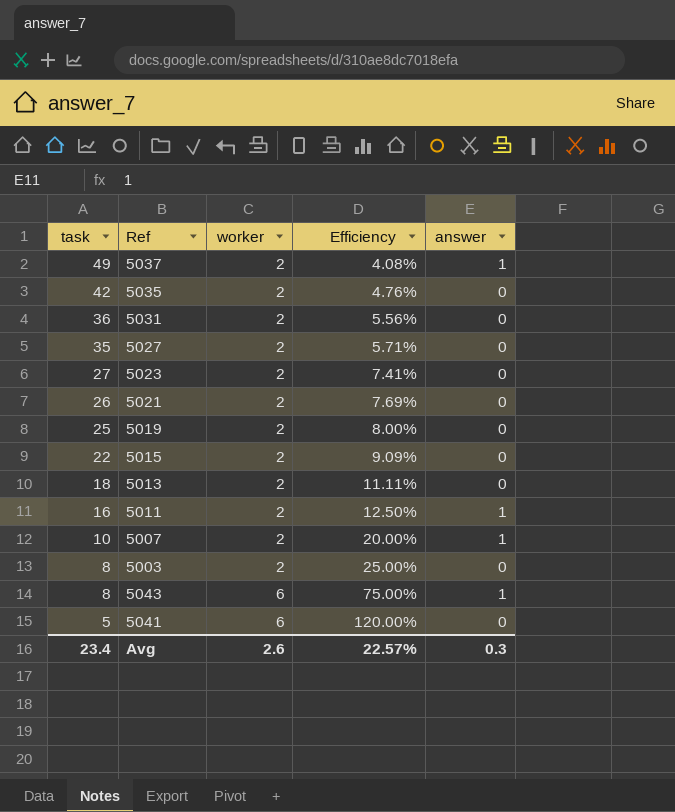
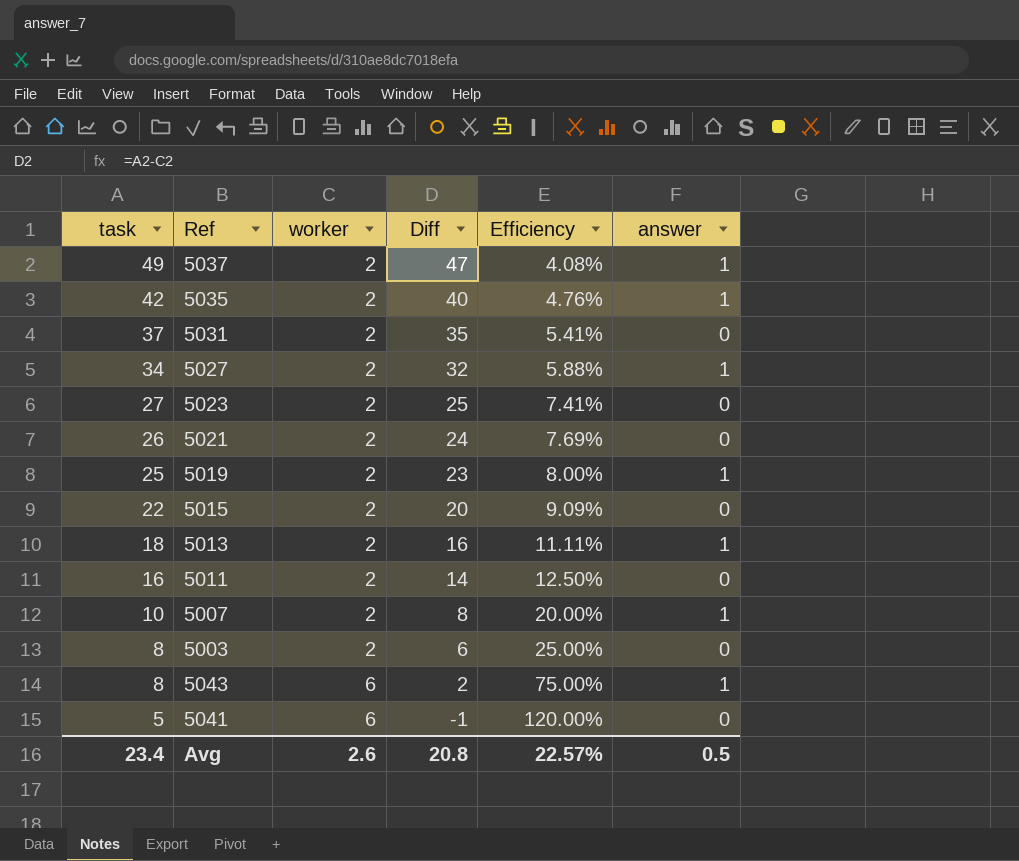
column Diff | formula: none -> [task] - [worker]
5035 | answer: 0 -> 1
5031 | task: 36 -> 37
5031 | Efficiency: 5.56% -> 5.41%
5027 | task: 35 -> 34
5027 | Efficiency: 5.71% -> 5.88%
5027 | answer: 0 -> 1
5019 | answer: 0 -> 1
5013 | answer: 0 -> 1
5011 | answer: 1 -> 0
Avg | answer: 0.3 -> 0.5

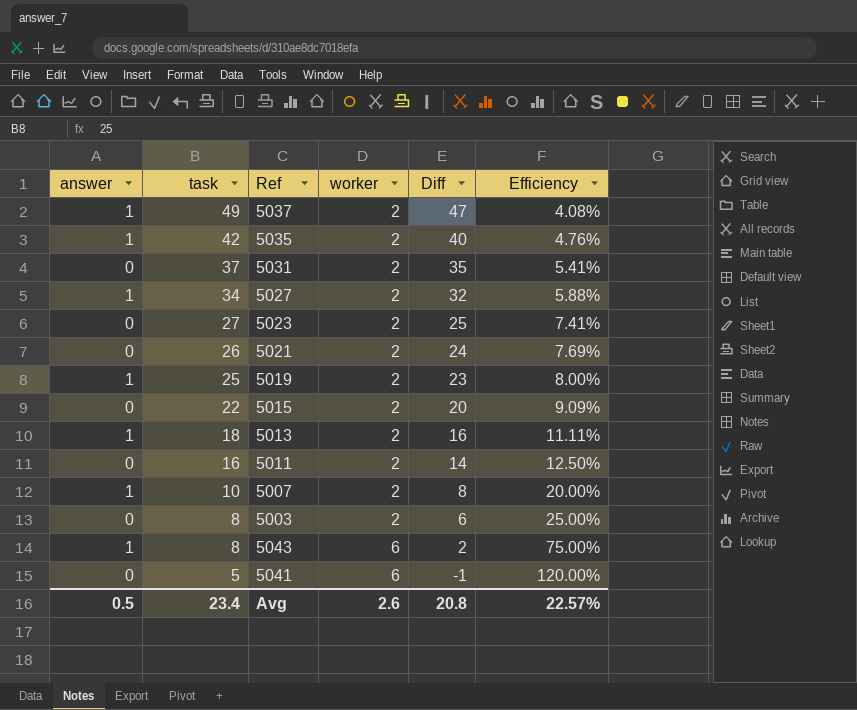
column answer | position: 6 -> 1

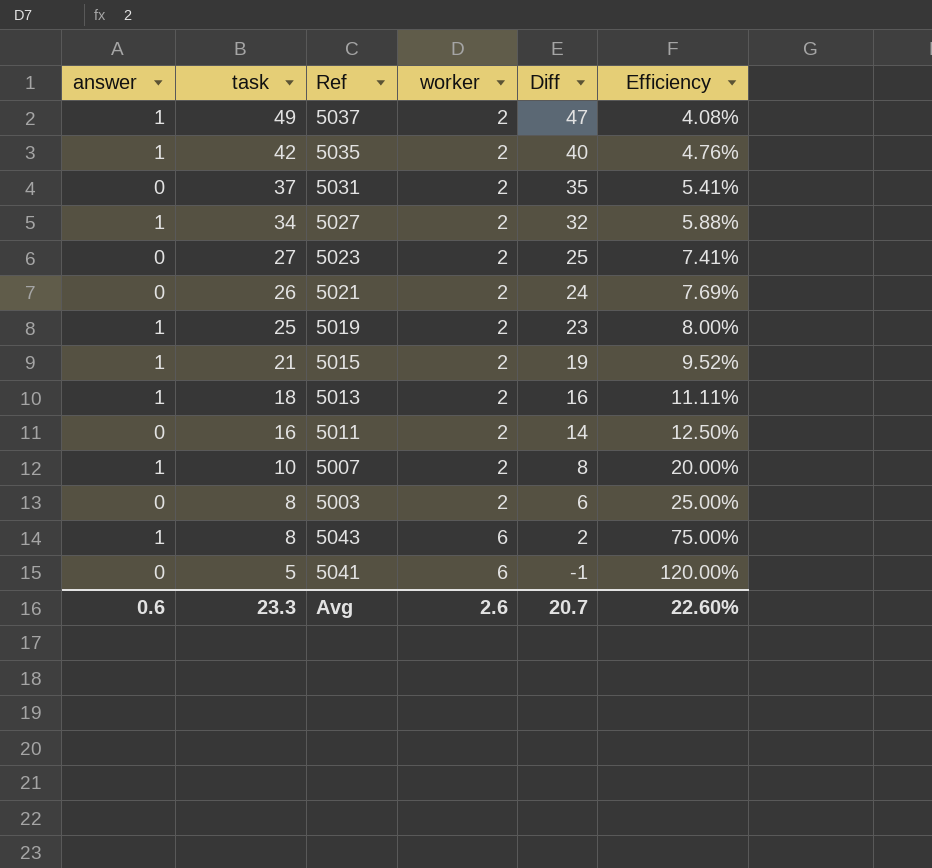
5015 | answer: 0 -> 1
5015 | task: 22 -> 21
5015 | Diff: 20 -> 19
5015 | Efficiency: 9.09% -> 9.52%
Avg | answer: 0.5 -> 0.6
Avg | task: 23.4 -> 23.3
Avg | Diff: 20.8 -> 20.7
Avg | Efficiency: 22.57% -> 22.60%

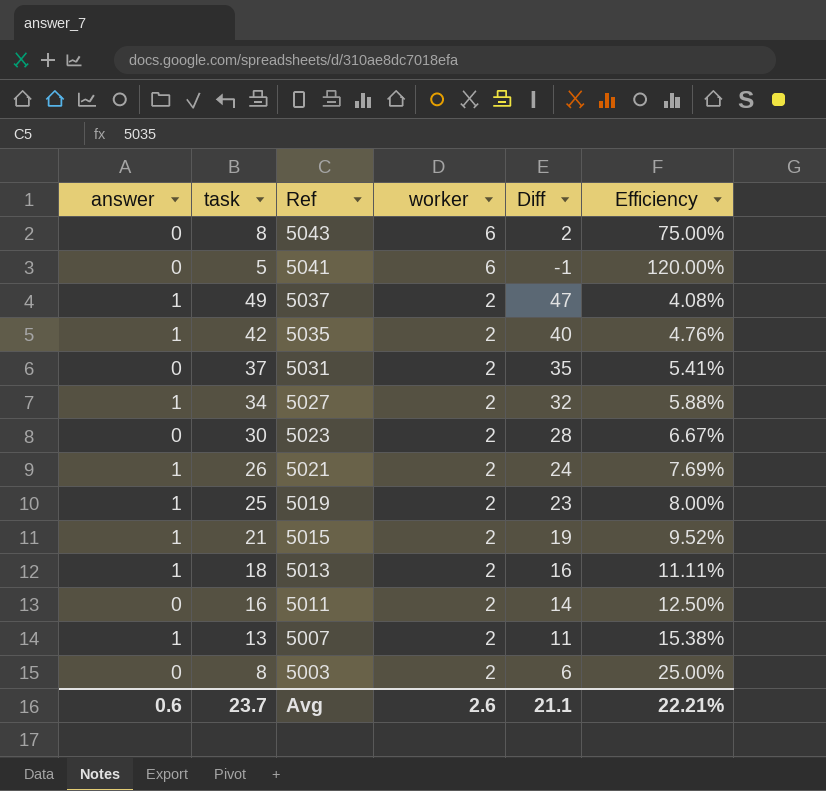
row order: task descending -> Ref descending
5043 | answer: 1 -> 0
5023 | task: 27 -> 30
5023 | Diff: 25 -> 28
5023 | Efficiency: 7.41% -> 6.67%
5021 | answer: 0 -> 1
5007 | task: 10 -> 13
5007 | Diff: 8 -> 11
5007 | Efficiency: 20.00% -> 15.38%
Avg | task: 23.3 -> 23.7
Avg | Diff: 20.7 -> 21.1
Avg | Efficiency: 22.60% -> 22.21%

